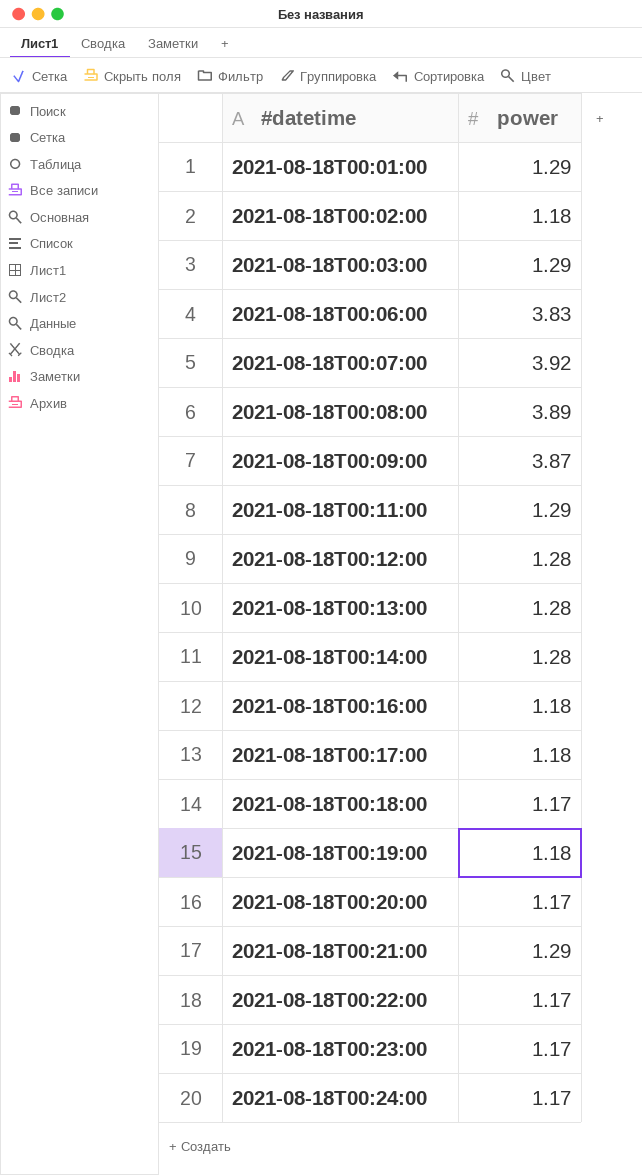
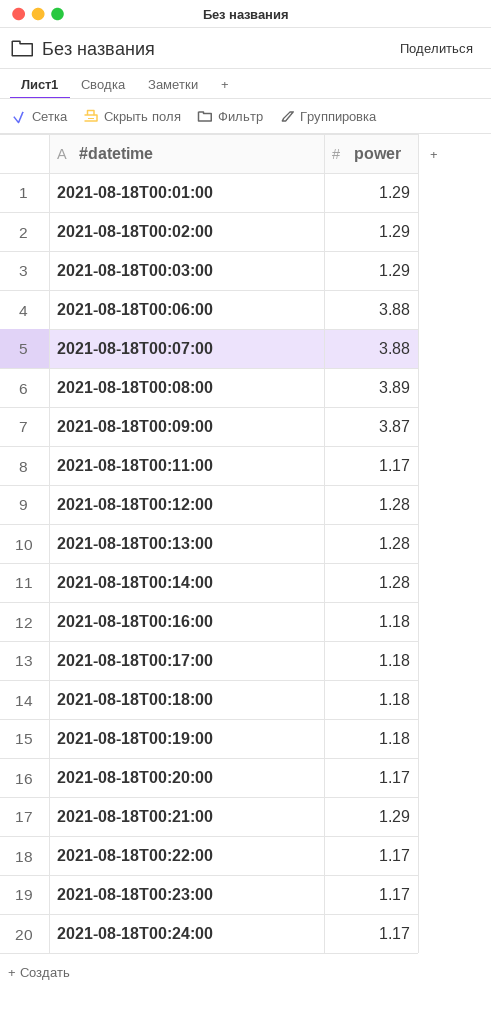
2021-08-18T00:02:00 | power: 1.18 -> 1.29
2021-08-18T00:06:00 | power: 3.83 -> 3.88
2021-08-18T00:07:00 | power: 3.92 -> 3.88
2021-08-18T00:11:00 | power: 1.29 -> 1.17
2021-08-18T00:18:00 | power: 1.17 -> 1.18

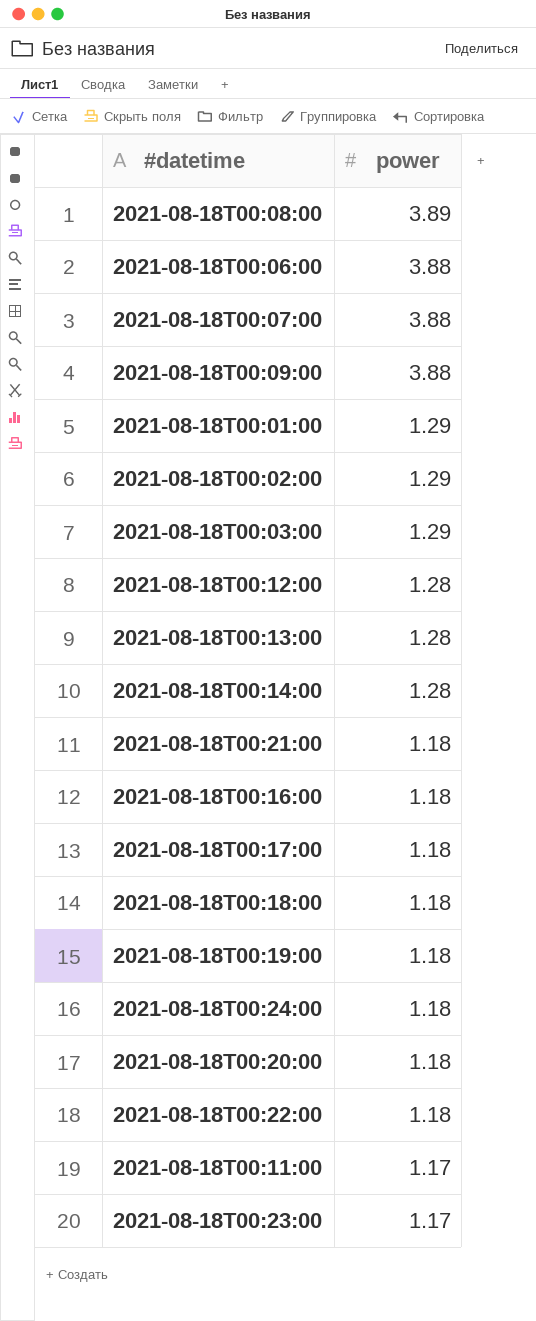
row order: #datetime ascending -> power descending
2021-08-18T00:09:00 | power: 3.87 -> 3.88
2021-08-18T00:21:00 | power: 1.29 -> 1.18
2021-08-18T00:24:00 | power: 1.17 -> 1.18
2021-08-18T00:20:00 | power: 1.17 -> 1.18
2021-08-18T00:22:00 | power: 1.17 -> 1.18

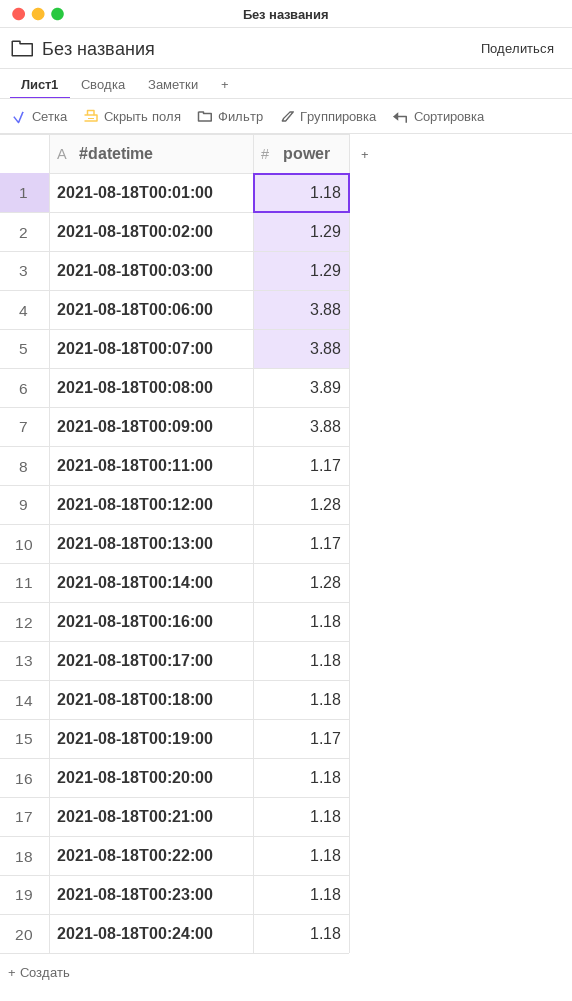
row order: power descending -> #datetime ascending
2021-08-18T00:01:00 | power: 1.29 -> 1.18
2021-08-18T00:13:00 | power: 1.28 -> 1.17
2021-08-18T00:19:00 | power: 1.18 -> 1.17
2021-08-18T00:23:00 | power: 1.17 -> 1.18

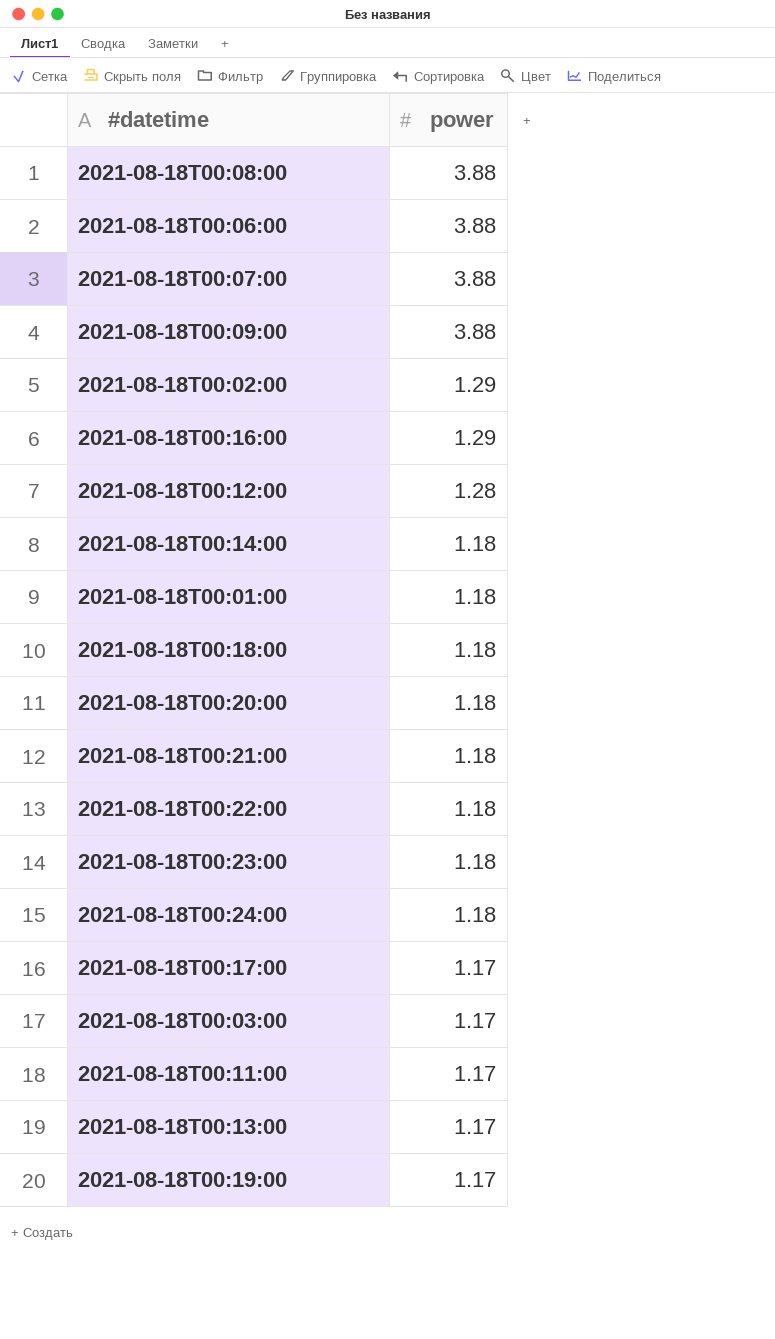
row order: #datetime ascending -> power descending
2021-08-18T00:08:00 | power: 3.89 -> 3.88
2021-08-18T00:16:00 | power: 1.18 -> 1.29
2021-08-18T00:14:00 | power: 1.28 -> 1.18
2021-08-18T00:17:00 | power: 1.18 -> 1.17
2021-08-18T00:03:00 | power: 1.29 -> 1.17

